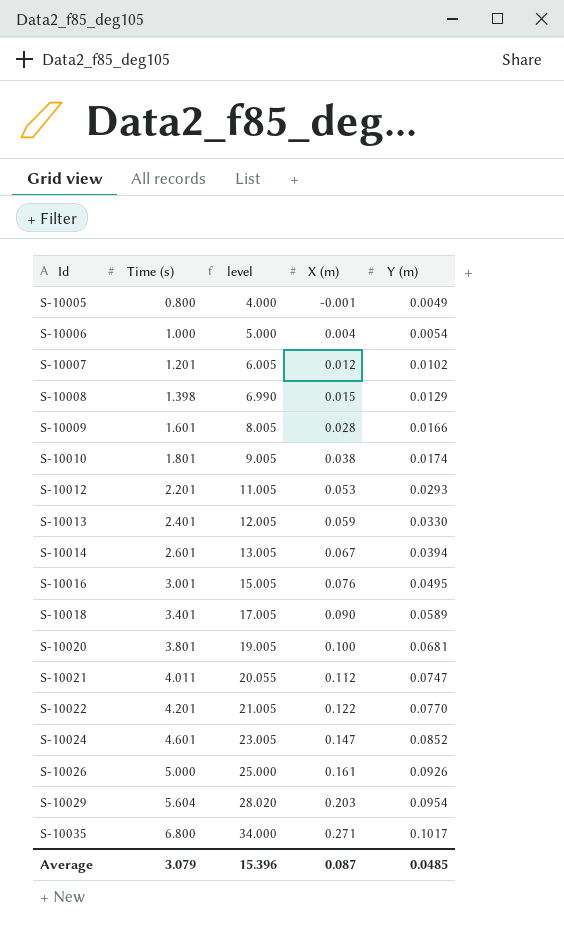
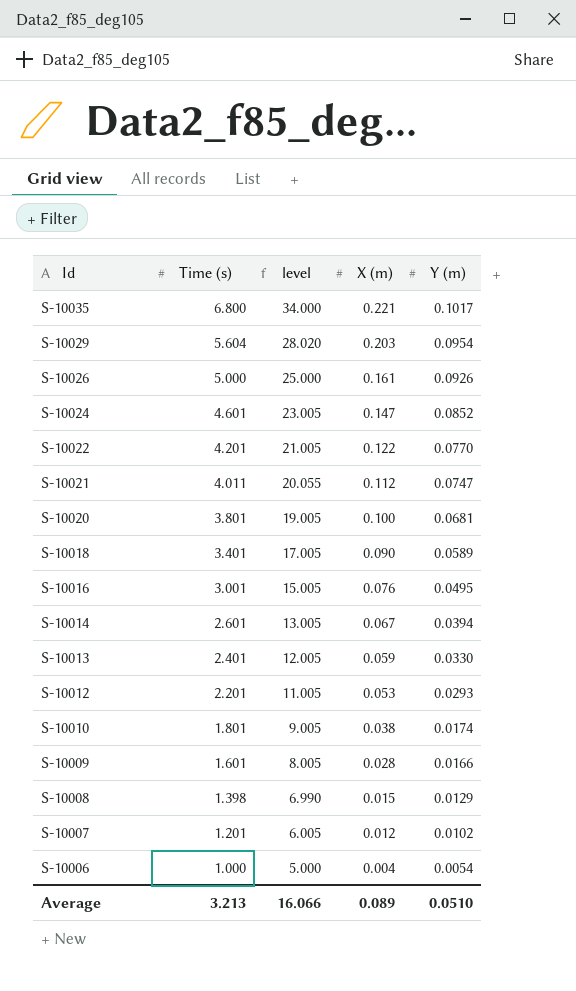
row order: Id ascending -> Id descending
row S-10005: 0.800 | 4.000 | -0.001 | 0.0049 -> none
S-10035 | X (m): 0.271 -> 0.221
Average | Time (s): 3.079 -> 3.213
Average | level: 15.396 -> 16.066
Average | X (m): 0.087 -> 0.089
Average | Y (m): 0.0485 -> 0.0510

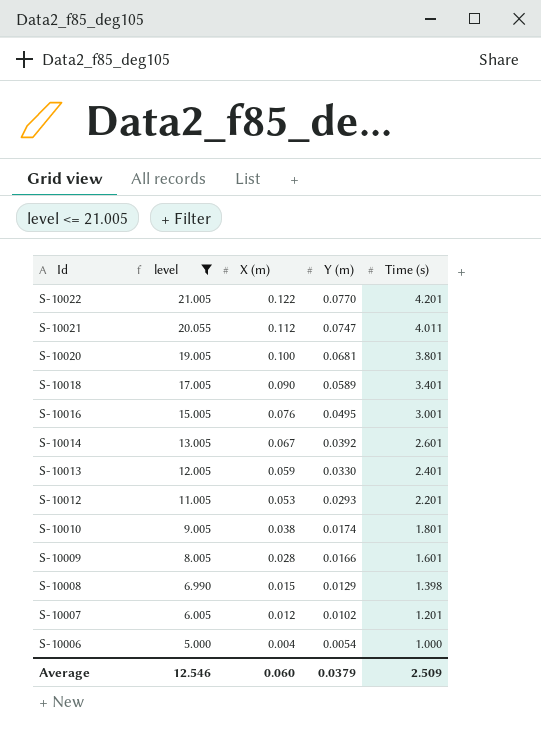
filter: none -> level <= 21.005
column Time (s) | position: 2 -> 5
S-10014 | Y (m): 0.0394 -> 0.0392
Average | level: 16.066 -> 12.546
Average | X (m): 0.089 -> 0.060
Average | Y (m): 0.0510 -> 0.0379
Average | Time (s): 3.213 -> 2.509

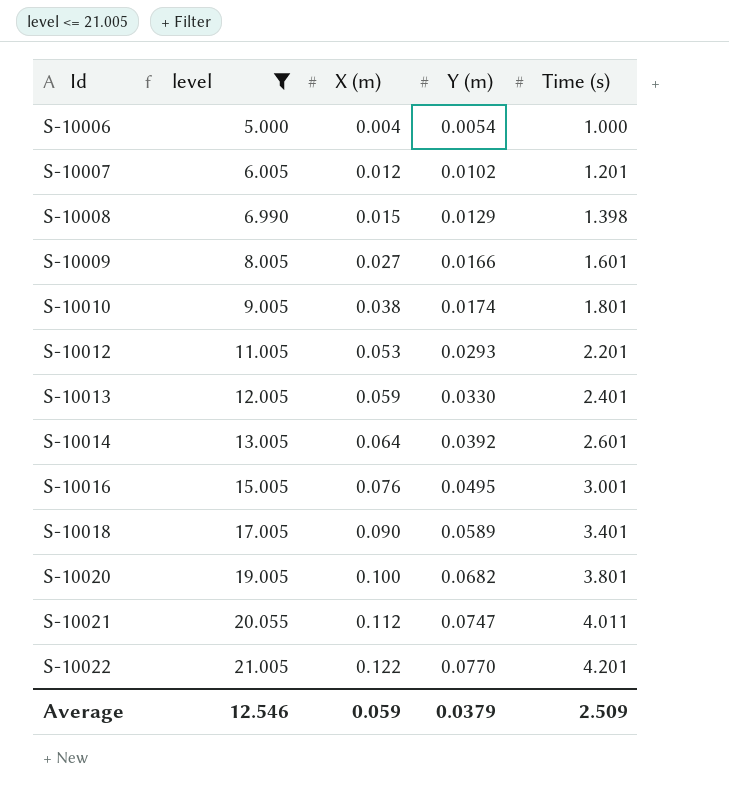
row order: Id descending -> Id ascending
S-10009 | X (m): 0.028 -> 0.027
S-10014 | X (m): 0.067 -> 0.064
S-10020 | Y (m): 0.0681 -> 0.0682
Average | X (m): 0.060 -> 0.059

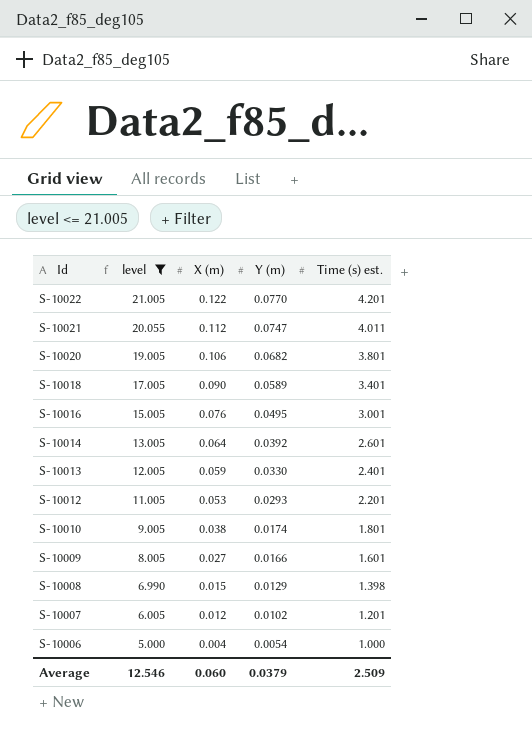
row order: Id ascending -> Id descending
column name: Time (s) -> Time (s) est.
S-10020 | X (m): 0.100 -> 0.106
Average | X (m): 0.059 -> 0.060

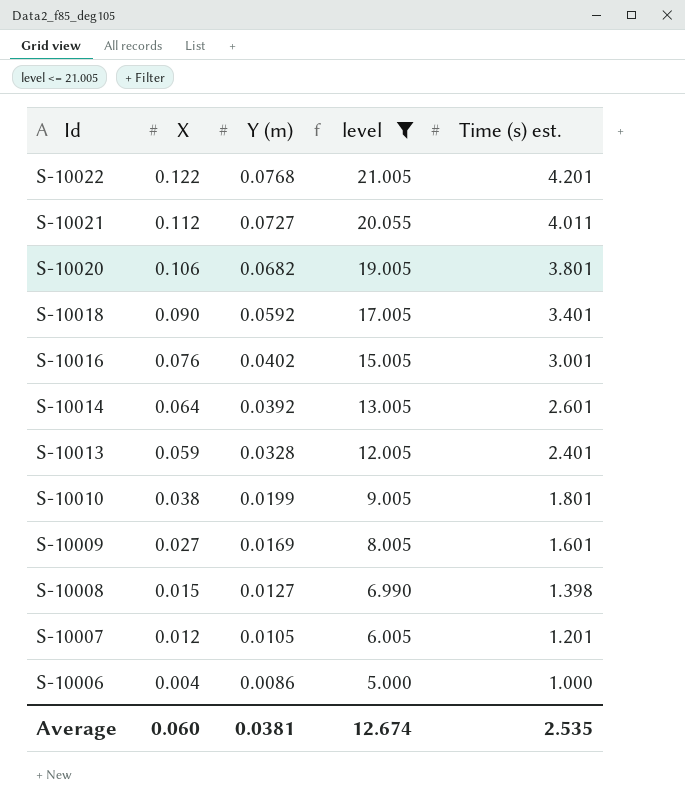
column name: X (m) -> X
column level | position: 2 -> 4
row S-10012: 11.005 | 0.053 | 0.0293 | 2.201 -> none
S-10022 | Y (m): 0.0770 -> 0.0768
S-10021 | Y (m): 0.0747 -> 0.0727
S-10018 | Y (m): 0.0589 -> 0.0592
S-10016 | Y (m): 0.0495 -> 0.0402
S-10013 | Y (m): 0.0330 -> 0.0328
S-10010 | Y (m): 0.0174 -> 0.0199
S-10009 | Y (m): 0.0166 -> 0.0169
S-10008 | Y (m): 0.0129 -> 0.0127
S-10007 | Y (m): 0.0102 -> 0.0105
S-10006 | Y (m): 0.0054 -> 0.0086
Average | Y (m): 0.0379 -> 0.0381
Average | level: 12.546 -> 12.674
Average | Time (s) est.: 2.509 -> 2.535

